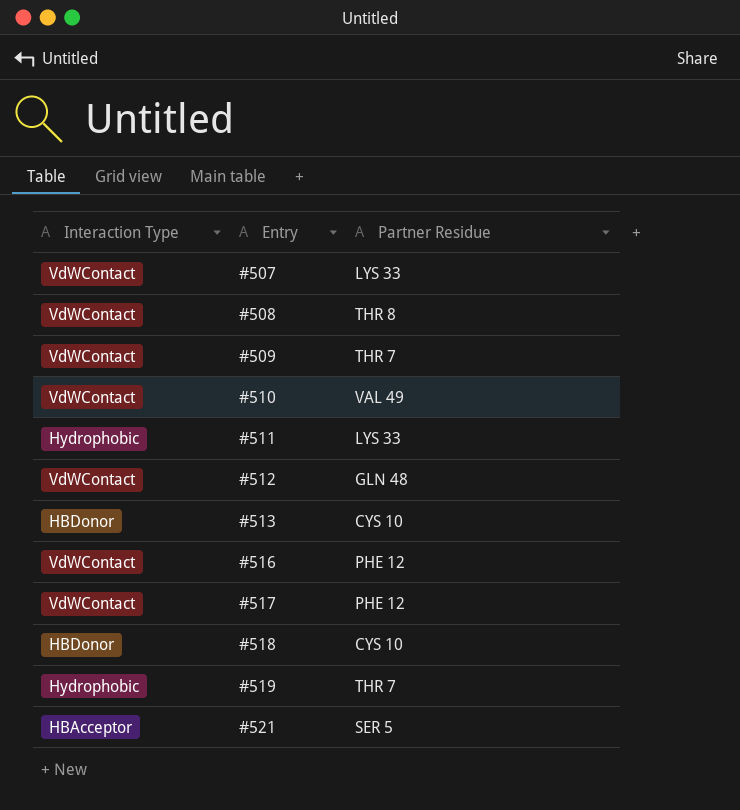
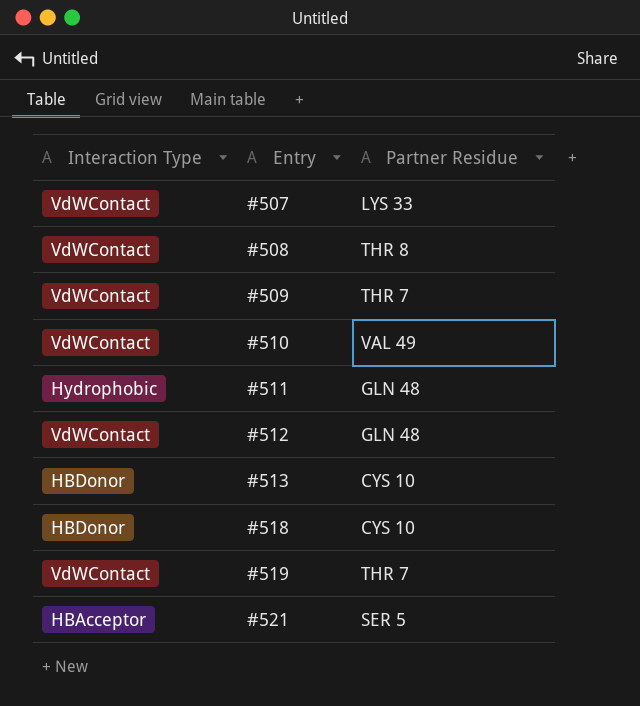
row #516: VdWContact | PHE 12 -> none
row #517: VdWContact | PHE 12 -> none
#511 | Partner Residue: LYS 33 -> GLN 48
#519 | Interaction Type: Hydrophobic -> VdWContact

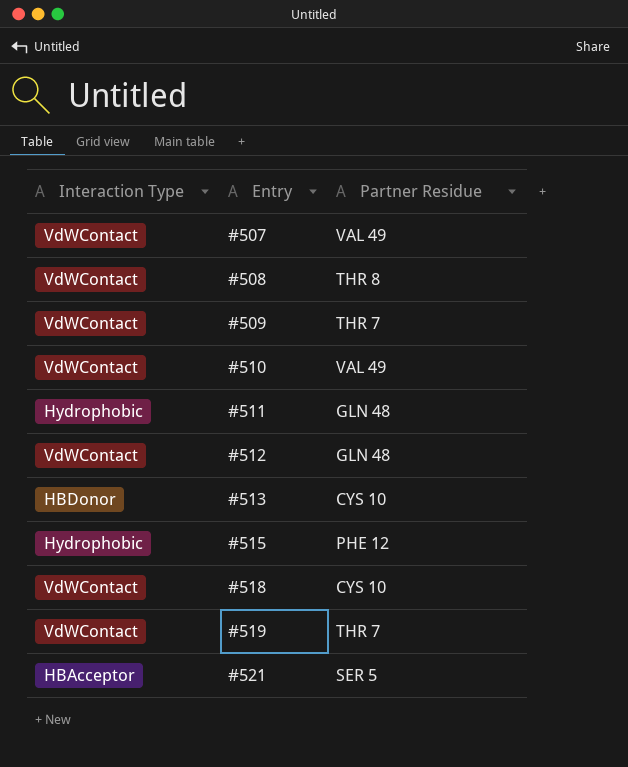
#507 | Partner Residue: LYS 33 -> VAL 49
row #515: none -> Hydrophobic | PHE 12
#518 | Interaction Type: HBDonor -> VdWContact

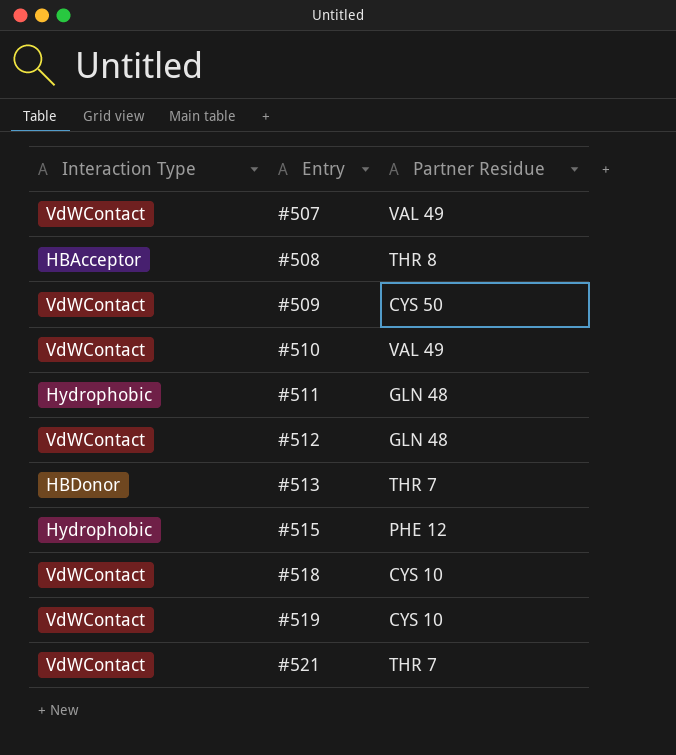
#508 | Interaction Type: VdWContact -> HBAcceptor
#509 | Partner Residue: THR 7 -> CYS 50
#513 | Partner Residue: CYS 10 -> THR 7
#519 | Partner Residue: THR 7 -> CYS 10
#521 | Interaction Type: HBAcceptor -> VdWContact
#521 | Partner Residue: SER 5 -> THR 7

